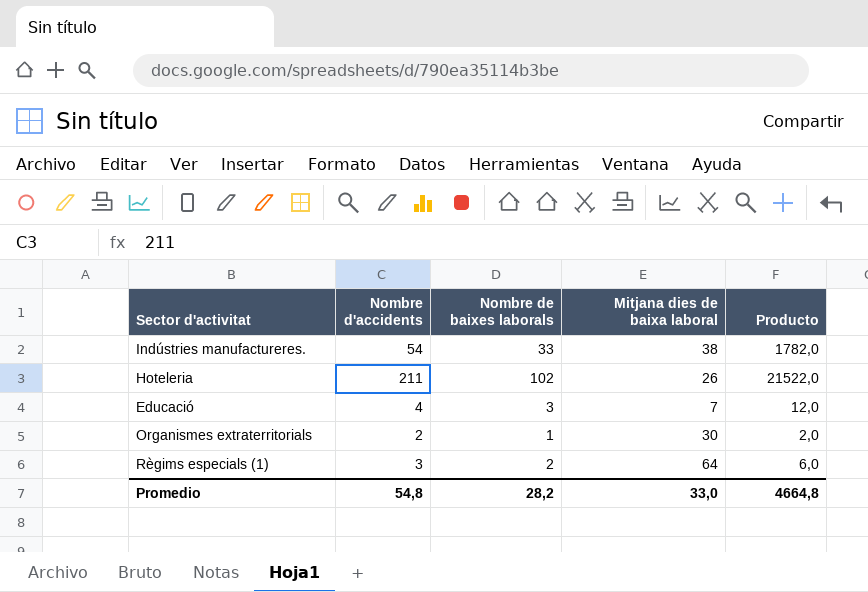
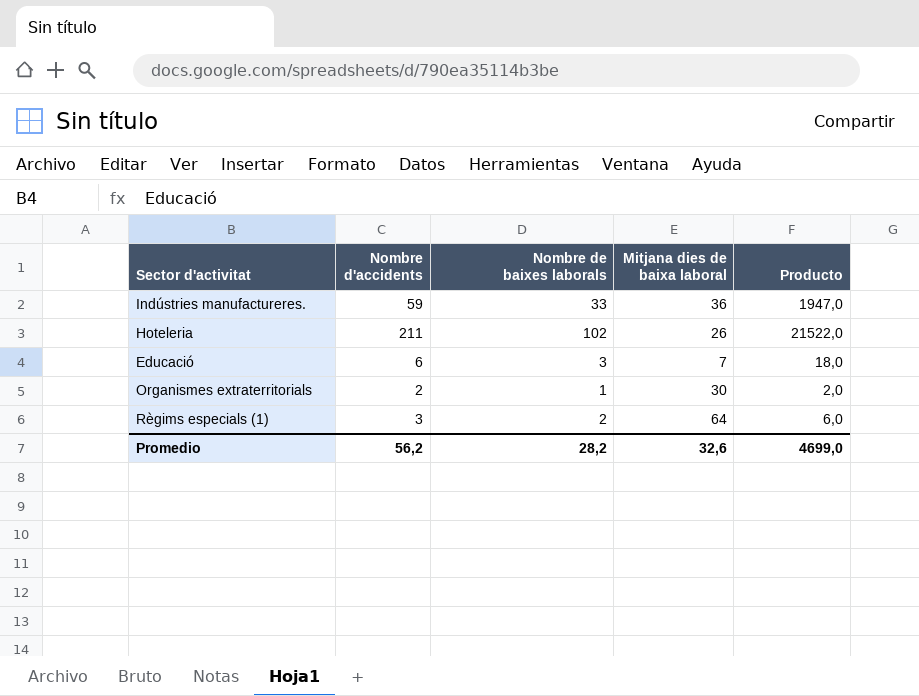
Indústries manufactureres. | Nombre d'accidents: 54 -> 59
Indústries manufactureres. | Mitjana dies de baixa laboral: 38 -> 36
Indústries manufactureres. | Producto: 1782,0 -> 1947,0
Educació | Nombre d'accidents: 4 -> 6
Educació | Producto: 12,0 -> 18,0
Promedio | Nombre d'accidents: 54,8 -> 56,2
Promedio | Mitjana dies de baixa laboral: 33,0 -> 32,6
Promedio | Producto: 4664,8 -> 4699,0

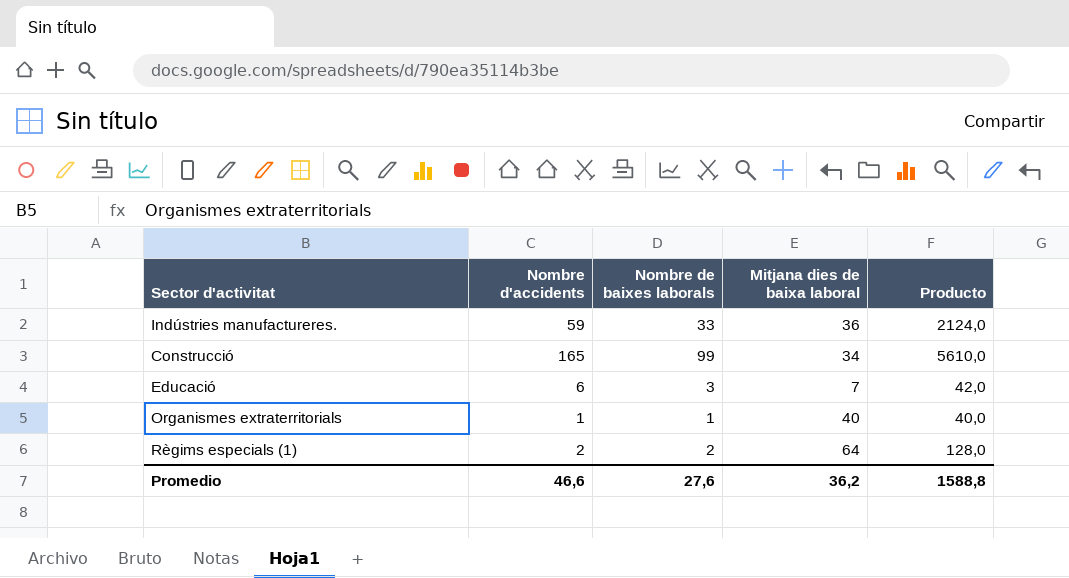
column Producto | formula: [Nombre d'accidents] * [Nombre de baixes laborals] -> [Nombre d'accidents] * [Mitjana dies de baixa laboral]
row Hoteleria: 211 | 102 | 26 | 21522,0 -> none
row Construcció: none -> 165 | 99 | 34 | 5610,0
Organismes extraterritorials | Nombre d'accidents: 2 -> 1
Organismes extraterritorials | Mitjana dies de baixa laboral: 30 -> 40
Règims especials (1) | Nombre d'accidents: 3 -> 2
Promedio | Nombre d'accidents: 56,2 -> 46,6
Promedio | Nombre de baixes laborals: 28,2 -> 27,6
Promedio | Mitjana dies de baixa laboral: 32,6 -> 36,2
Promedio | Producto: 4699,0 -> 1588,8

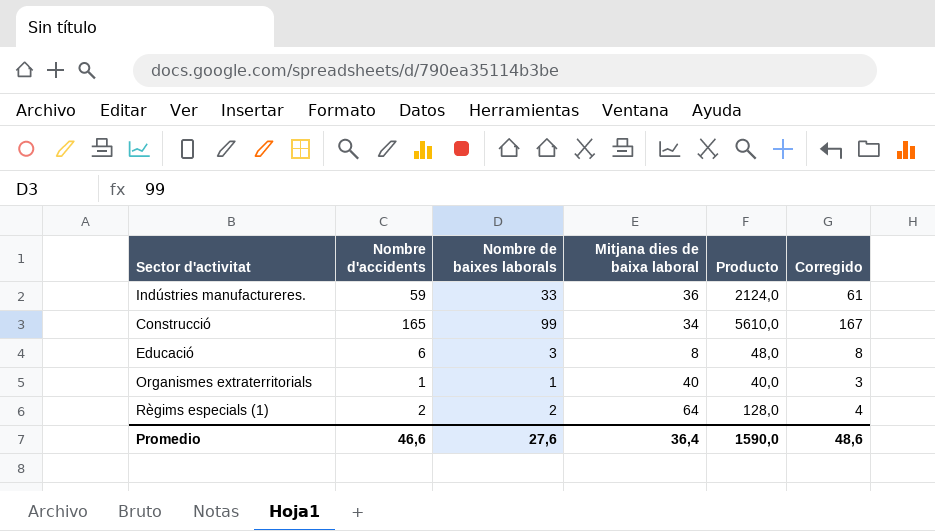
column Corregido | formula: none -> [Nombre d'accidents] + 2
Educació | Mitjana dies de baixa laboral: 7 -> 8
Educació | Producto: 42,0 -> 48,0
Promedio | Mitjana dies de baixa laboral: 36,2 -> 36,4
Promedio | Producto: 1588,8 -> 1590,0

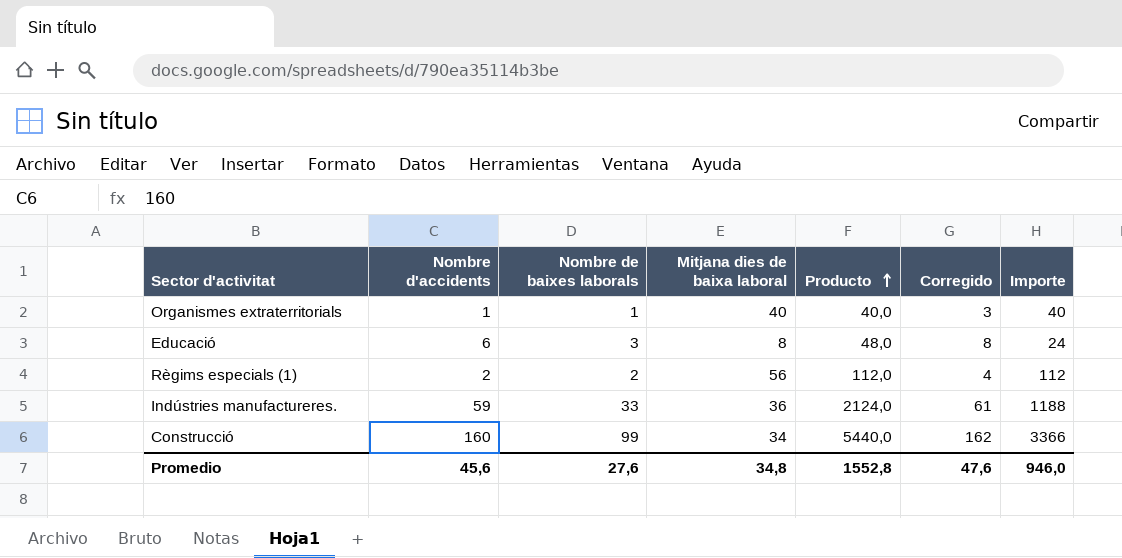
row order: none -> Producto ascending
column Importe | formula: none -> [Nombre de baixes laborals] * [Mitjana dies de baixa laboral]
Règims especials (1) | Mitjana dies de baixa laboral: 64 -> 56
Règims especials (1) | Producto: 128,0 -> 112,0
Construcció | Nombre d'accidents: 165 -> 160
Construcció | Producto: 5610,0 -> 5440,0
Construcció | Corregido: 167 -> 162
Promedio | Nombre d'accidents: 46,6 -> 45,6
Promedio | Mitjana dies de baixa laboral: 36,4 -> 34,8
Promedio | Producto: 1590,0 -> 1552,8
Promedio | Corregido: 48,6 -> 47,6

